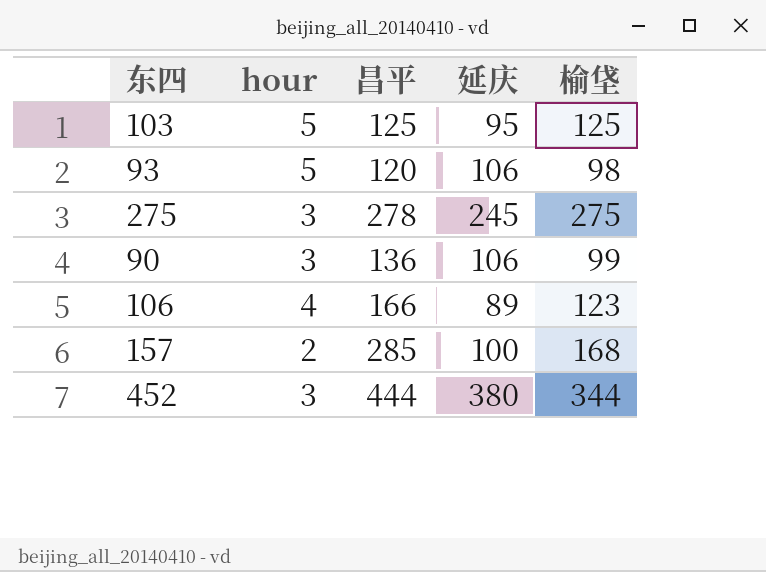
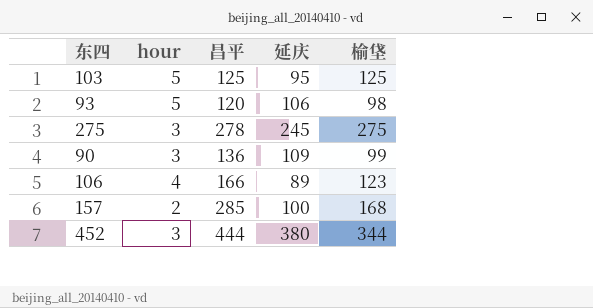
90 | 延庆: 106 -> 109

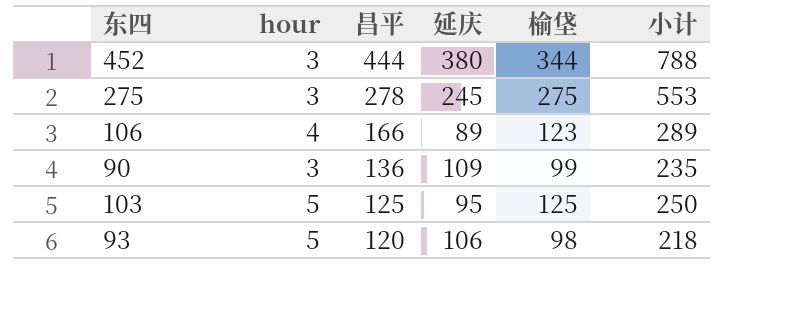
row order: none -> 昌平 descending
column 小计 | formula: none -> [昌平] + [榆垡]
row 157: 2 | 285 | 100 | 168 -> none

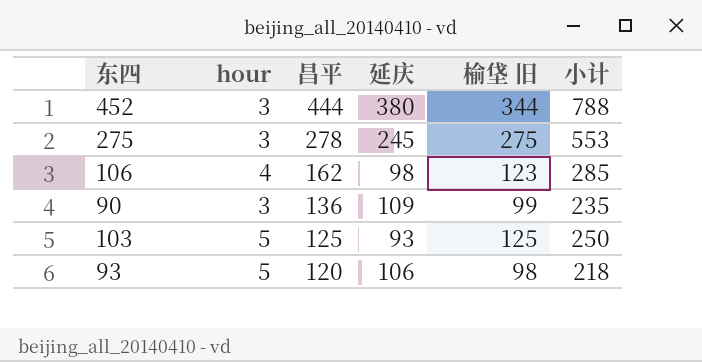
column name: 榆垡 -> 榆垡 旧
106 | 昌平: 166 -> 162
106 | 延庆: 89 -> 98
106 | 小计: 289 -> 285
103 | 延庆: 95 -> 93

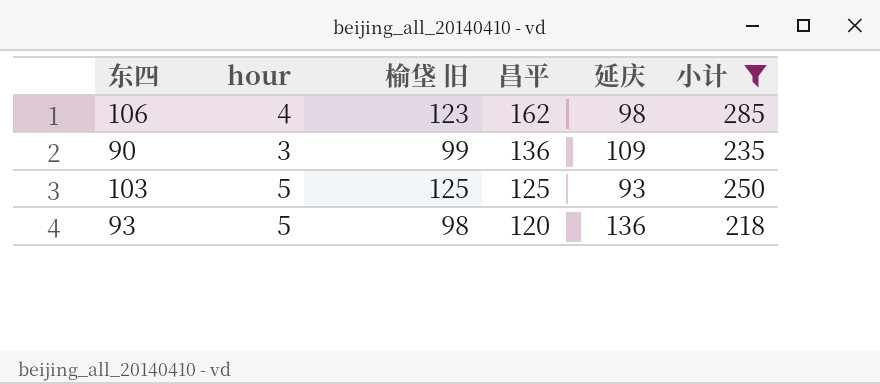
filter: none -> 小计 <= 285
column 榆垡 旧 | position: 5 -> 3
93 | 延庆: 106 -> 136

